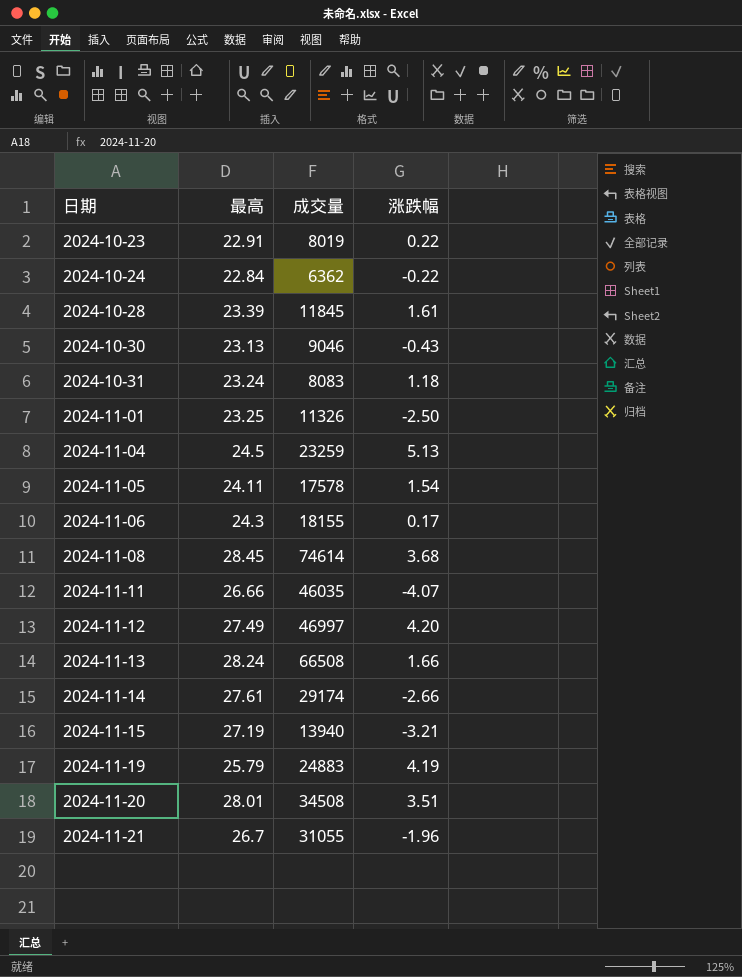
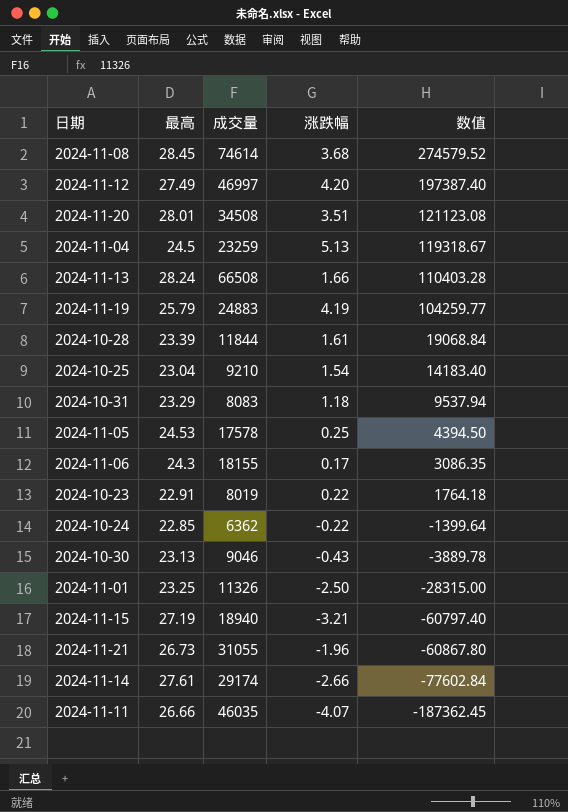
row order: 日期 ascending -> 数值 descending
column 数值 | formula: none -> [成交量] * [涨跌幅]
2024-10-28 | 成交量: 11845 -> 11844
row 2024-10-25: none -> 23.04 | 9210 | 1.54 | 14183.40
2024-10-31 | 最高: 23.24 -> 23.29
2024-11-05 | 最高: 24.11 -> 24.53
2024-11-05 | 涨跌幅: 1.54 -> 0.25
2024-10-24 | 最高: 22.84 -> 22.85
2024-11-15 | 成交量: 13940 -> 18940
2024-11-21 | 最高: 26.7 -> 26.73

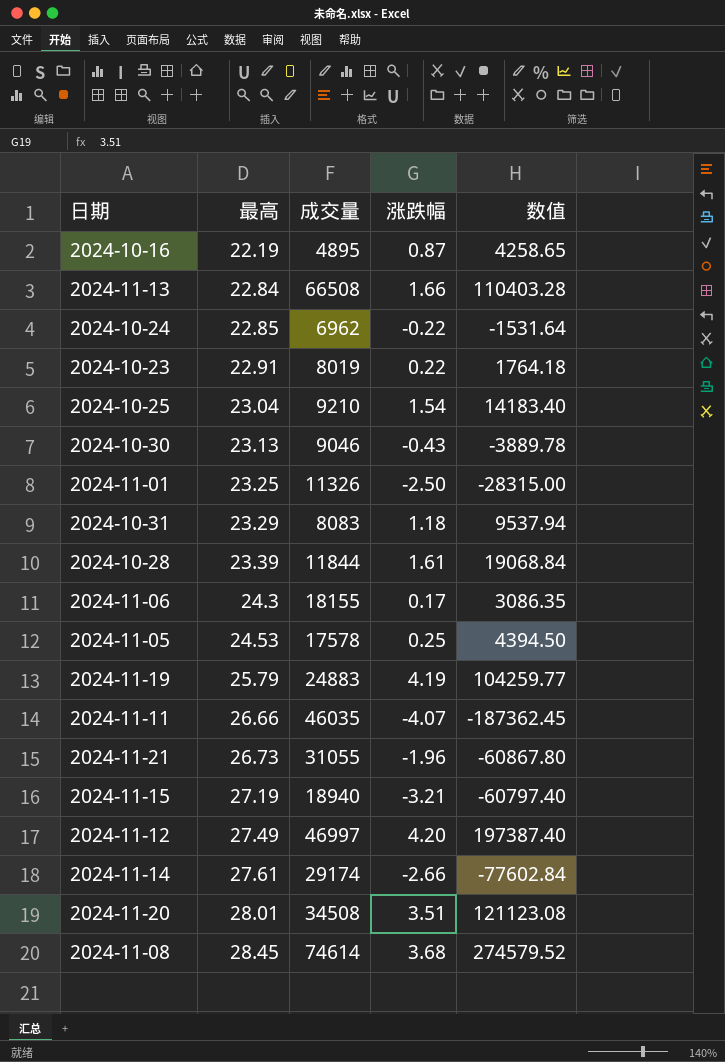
row order: 数值 descending -> 最高 ascending
row 2024-11-04: 24.5 | 23259 | 5.13 | 119318.67 -> none
row 2024-10-16: none -> 22.19 | 4895 | 0.87 | 4258.65
2024-11-13 | 最高: 28.24 -> 22.84
2024-10-24 | 成交量: 6362 -> 6962
2024-10-24 | 数值: -1399.64 -> -1531.64

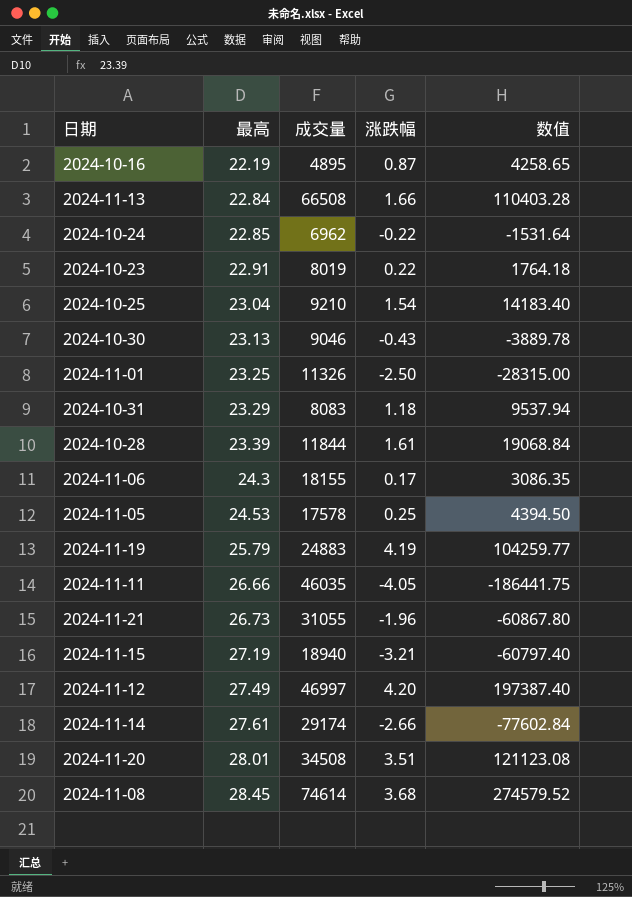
2024-11-11 | 涨跌幅: -4.07 -> -4.05
2024-11-11 | 数值: -187362.45 -> -186441.75

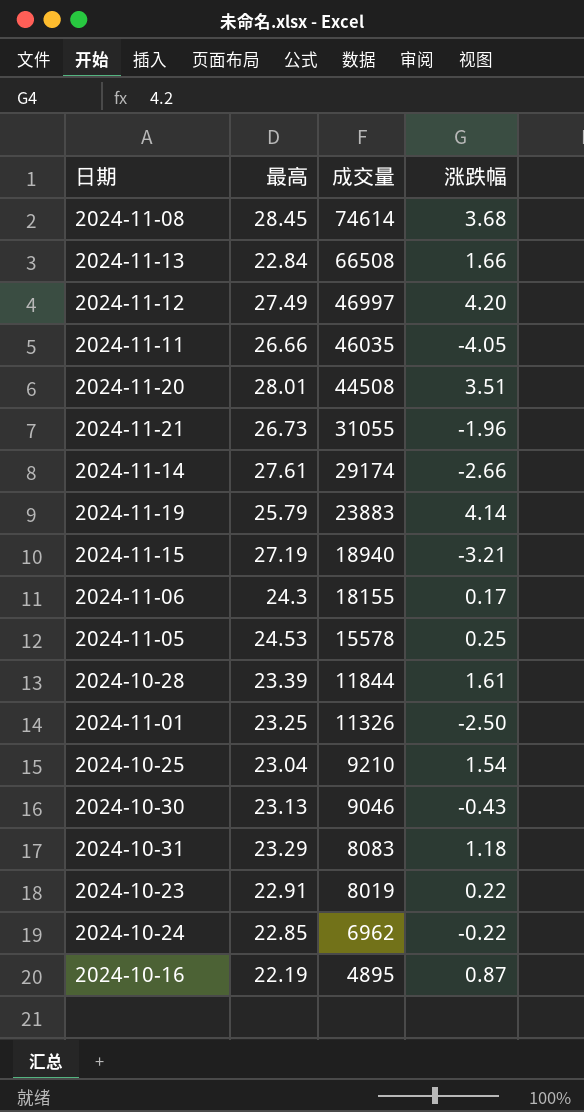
row order: 最高 ascending -> 成交量 descending
column 数值 | formula: [成交量] * [涨跌幅] -> none
2024-11-20 | 成交量: 34508 -> 44508
2024-11-19 | 成交量: 24883 -> 23883
2024-11-19 | 涨跌幅: 4.19 -> 4.14
2024-11-05 | 成交量: 17578 -> 15578

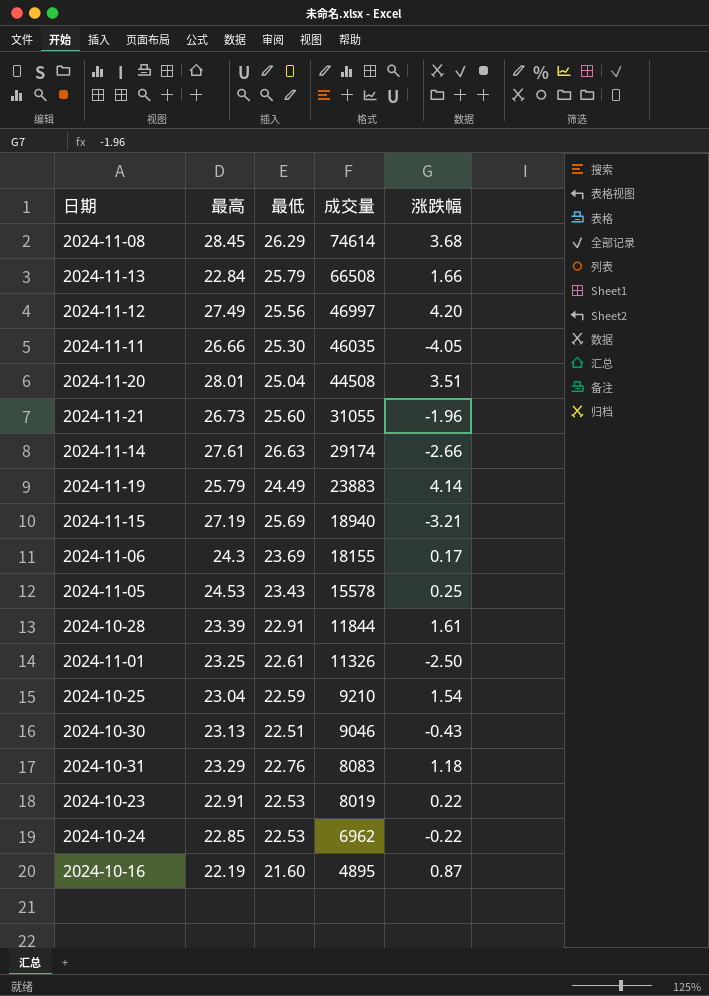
column 最低 | position: none -> 3

